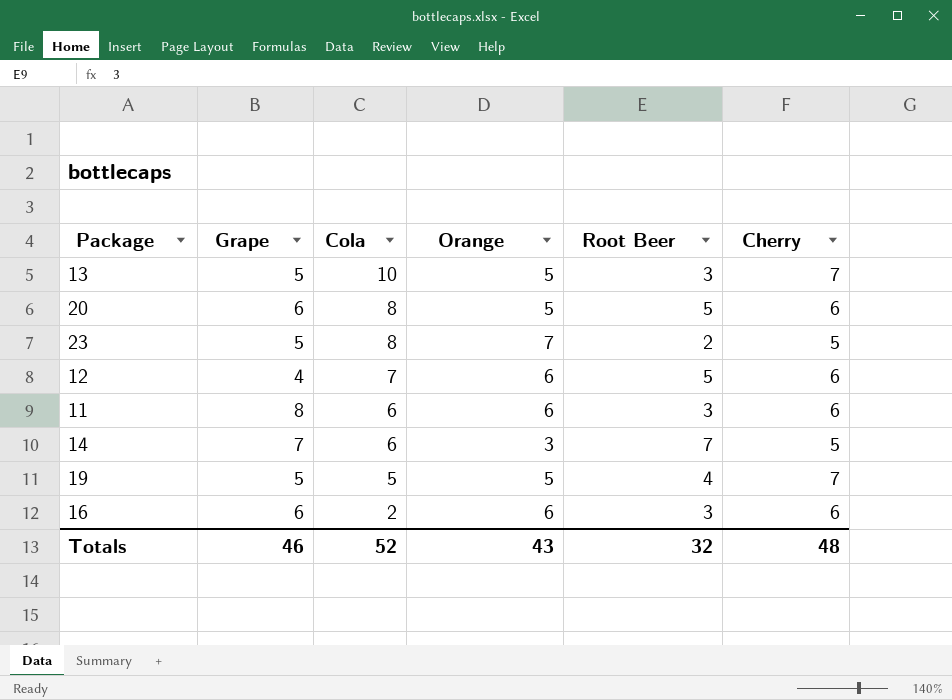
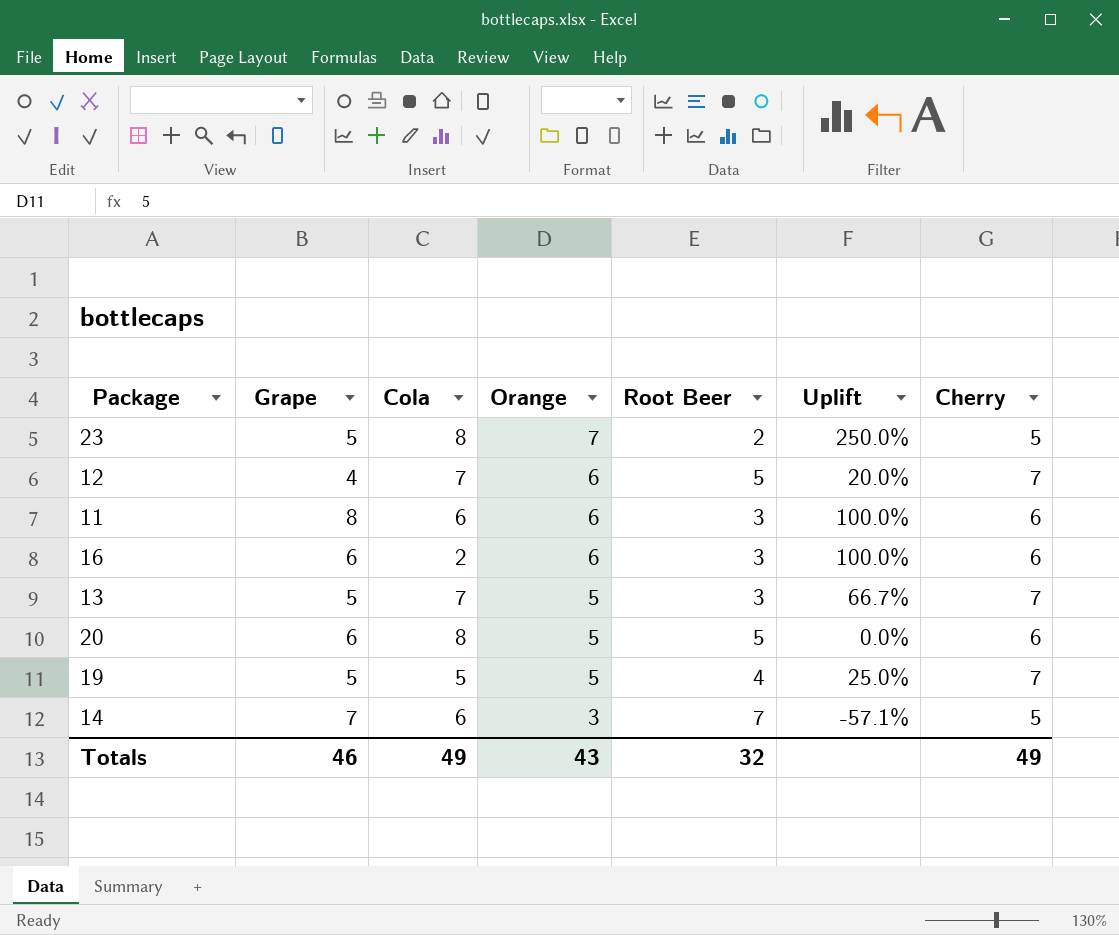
row order: Cola descending -> Orange descending
column Uplift | formula: none -> ([Orange] - [Root Beer]) / [Root Beer]
12 | Cherry: 6 -> 7
13 | Cola: 10 -> 7
Totals | Cola: 52 -> 49
Totals | Cherry: 48 -> 49

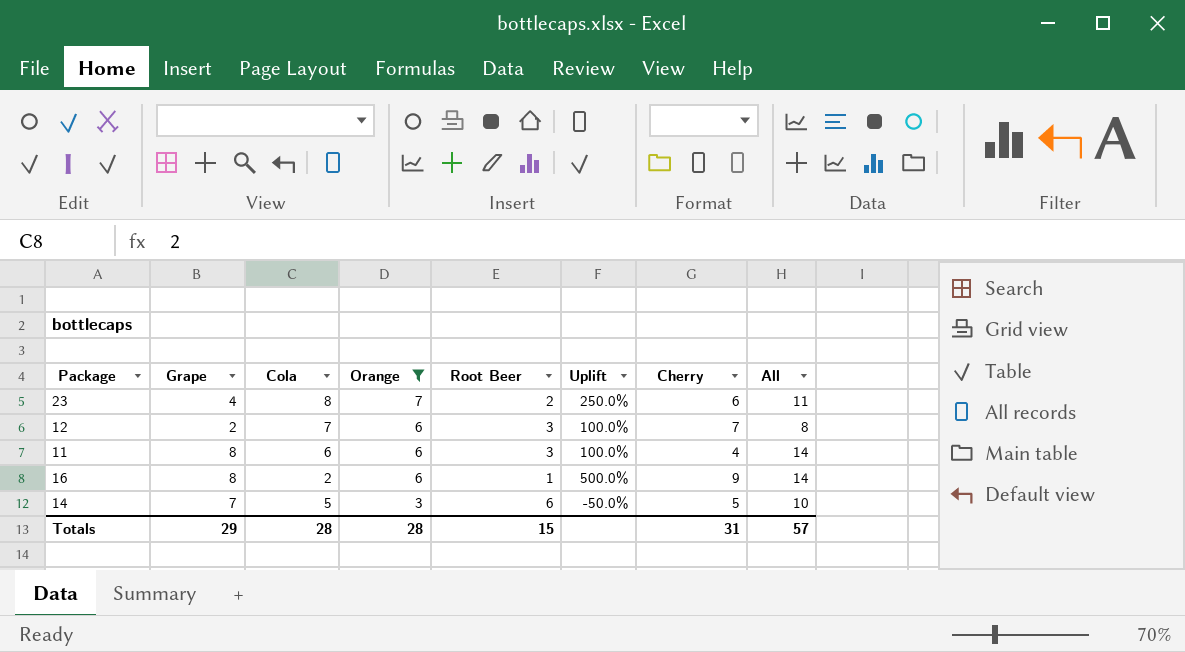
filter: none -> Orange != 5
column All | formula: none -> [Grape] + [Orange]
23 | Grape: 5 -> 4
23 | Cherry: 5 -> 6
12 | Grape: 4 -> 2
12 | Root Beer: 5 -> 3
12 | Uplift: 20.0% -> 100.0%
11 | Cherry: 6 -> 4
16 | Grape: 6 -> 8
16 | Root Beer: 3 -> 1
16 | Uplift: 100.0% -> 500.0%
16 | Cherry: 6 -> 9
14 | Cola: 6 -> 5
14 | Root Beer: 7 -> 6
14 | Uplift: -57.1% -> -50.0%
Totals | Grape: 46 -> 29
Totals | Cola: 49 -> 28
Totals | Orange: 43 -> 28
Totals | Root Beer: 32 -> 15
Totals | Cherry: 49 -> 31

